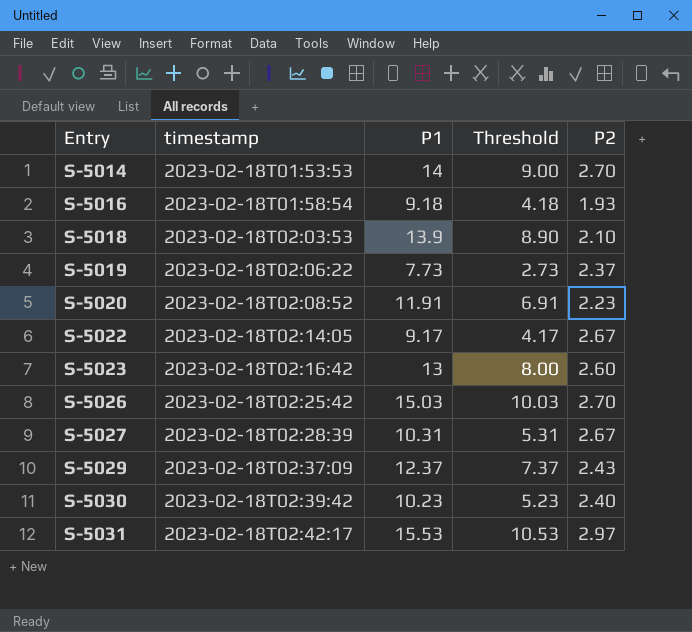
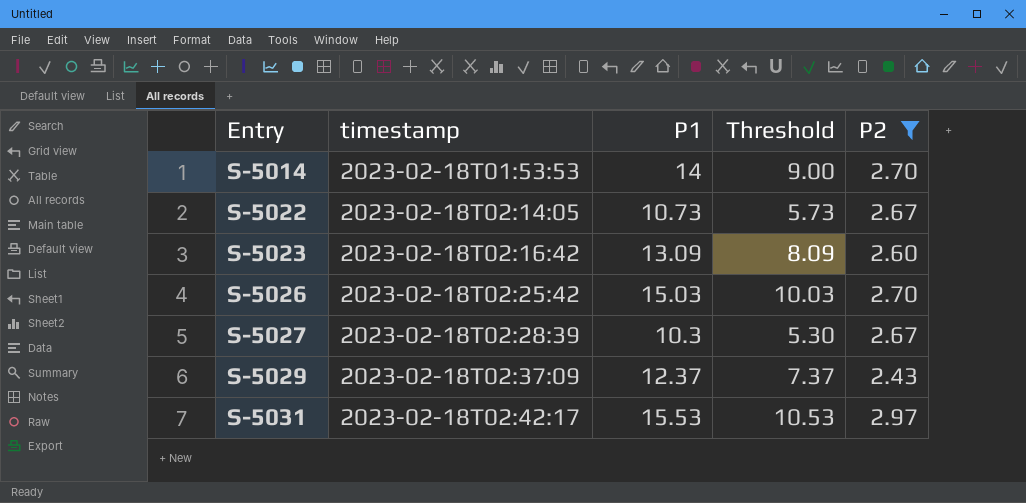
filter: none -> P2 >= 2.43
S-5022 | P1: 9.17 -> 10.73
S-5022 | Threshold: 4.17 -> 5.73
S-5023 | P1: 13 -> 13.09
S-5023 | Threshold: 8.00 -> 8.09
S-5027 | P1: 10.31 -> 10.3
S-5027 | Threshold: 5.31 -> 5.30

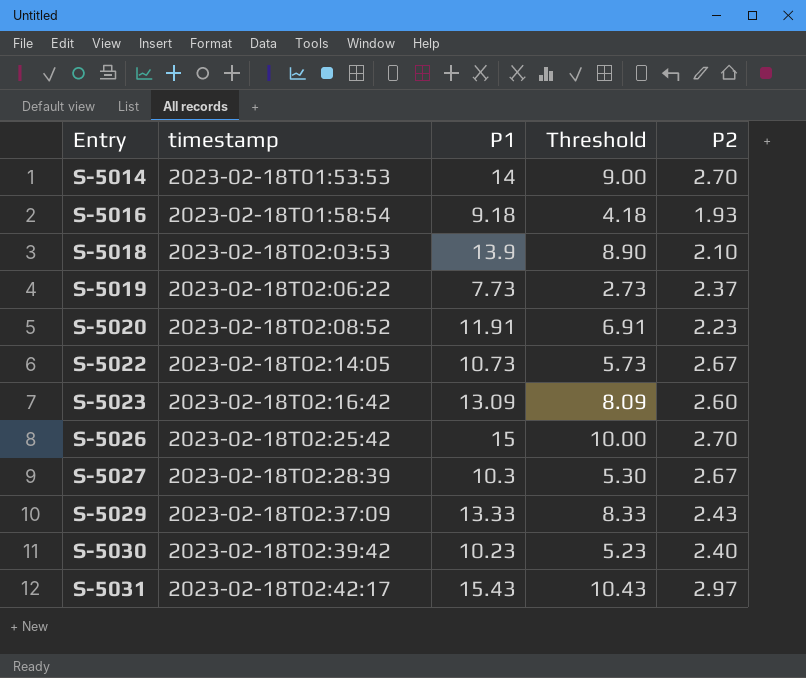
filter: P2 >= 2.43 -> none
S-5026 | P1: 15.03 -> 15
S-5026 | Threshold: 10.03 -> 10.00
S-5029 | P1: 12.37 -> 13.33
S-5029 | Threshold: 7.37 -> 8.33
S-5031 | P1: 15.53 -> 15.43
S-5031 | Threshold: 10.53 -> 10.43

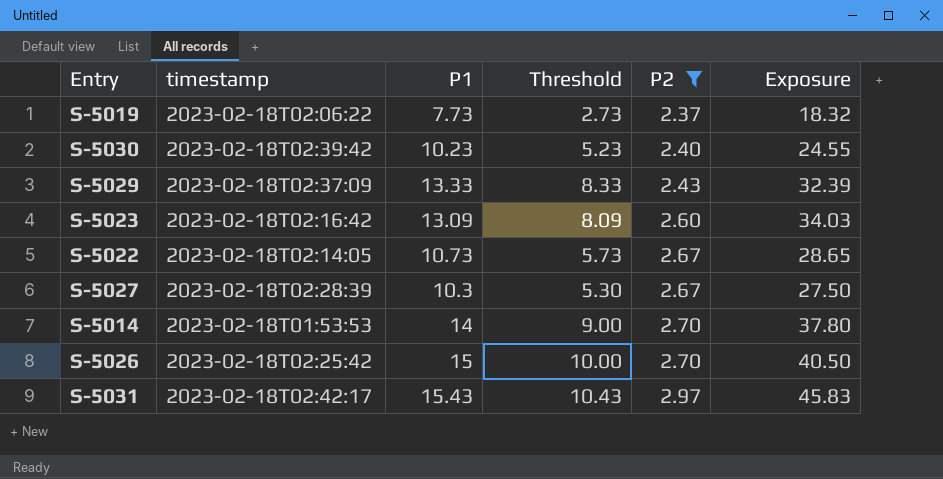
filter: none -> P2 >= 2.37
row order: Entry ascending -> P2 ascending
column Exposure | formula: none -> [P1] * [P2]

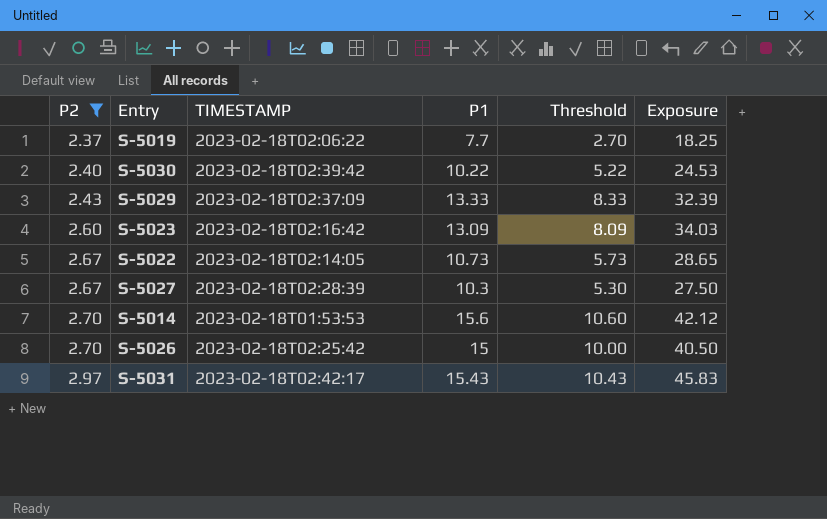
column P2 | position: 5 -> 1
column name: timestamp -> TIMESTAMP
S-5019 | P1: 7.73 -> 7.7
S-5019 | Threshold: 2.73 -> 2.70
S-5019 | Exposure: 18.32 -> 18.25
S-5030 | P1: 10.23 -> 10.22
S-5030 | Threshold: 5.23 -> 5.22
S-5030 | Exposure: 24.55 -> 24.53
S-5014 | P1: 14 -> 15.6
S-5014 | Threshold: 9.00 -> 10.60
S-5014 | Exposure: 37.80 -> 42.12

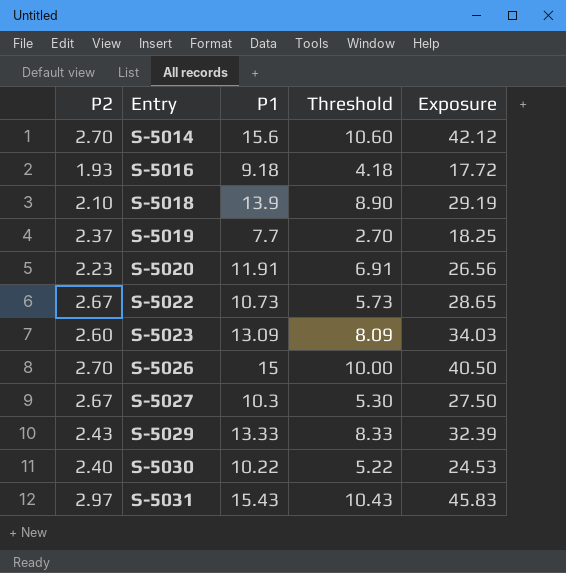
filter: P2 >= 2.37 -> none
row order: P2 ascending -> Entry ascending
column TIMESTAMP | position: 3 -> none

